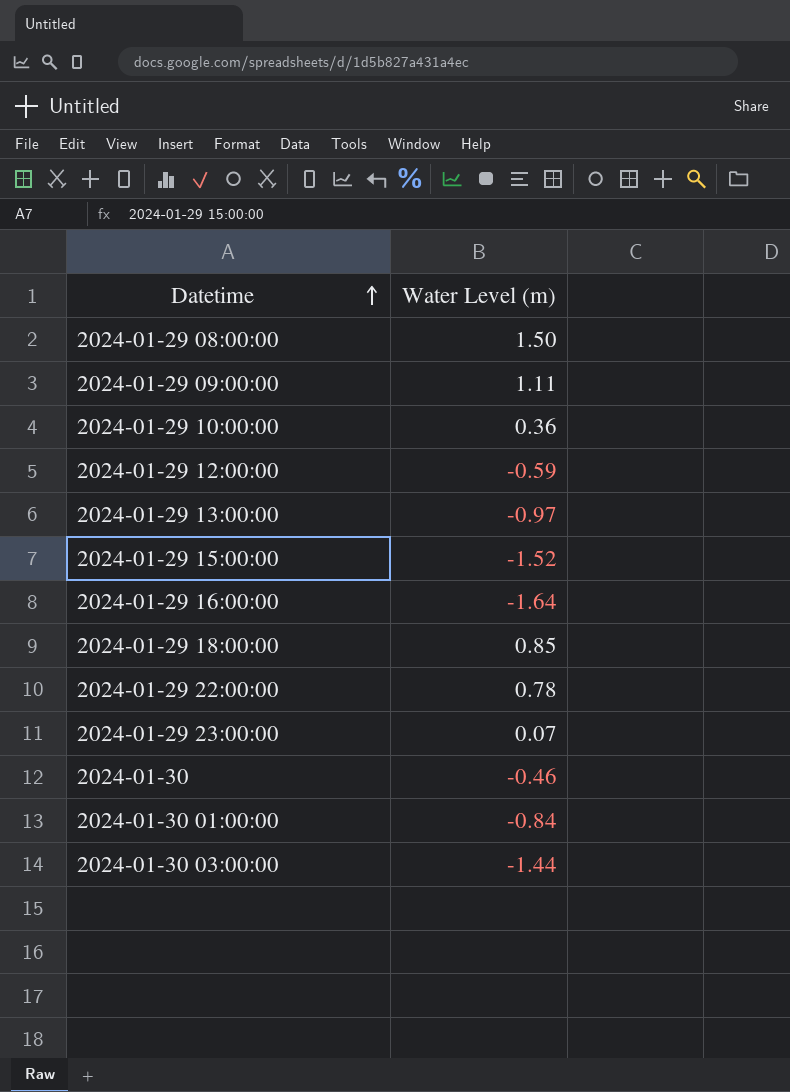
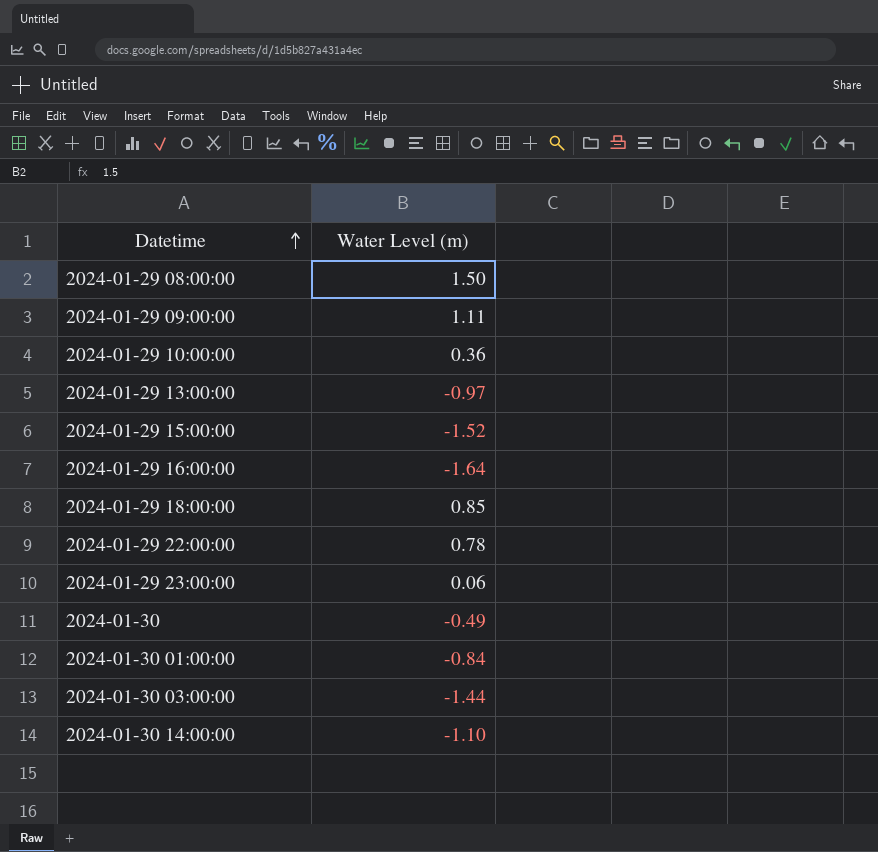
row 2024-01-29 12:00:00: -0.59 -> none
2024-01-29 23:00:00 | Water Level (m): 0.07 -> 0.06
2024-01-30 | Water Level (m): -0.46 -> -0.49
row 2024-01-30 14:00:00: none -> -1.10

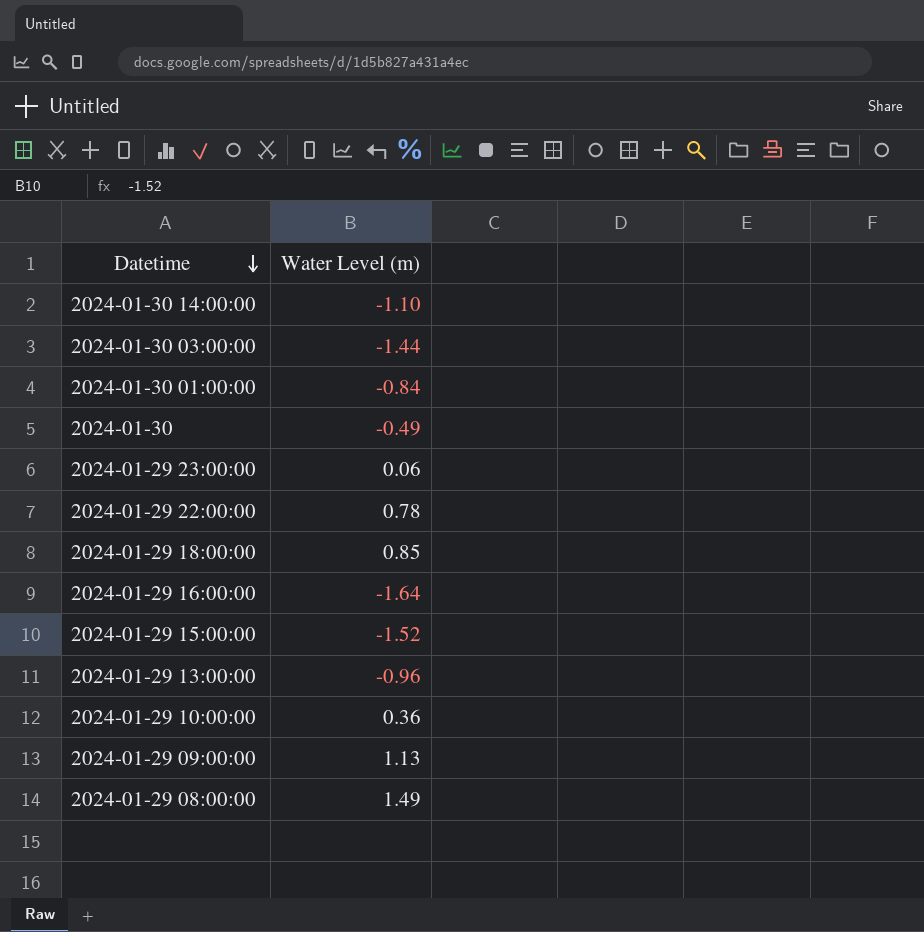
row order: Datetime ascending -> Datetime descending
2024-01-29 13:00:00 | Water Level (m): -0.97 -> -0.96
2024-01-29 09:00:00 | Water Level (m): 1.11 -> 1.13
2024-01-29 08:00:00 | Water Level (m): 1.50 -> 1.49

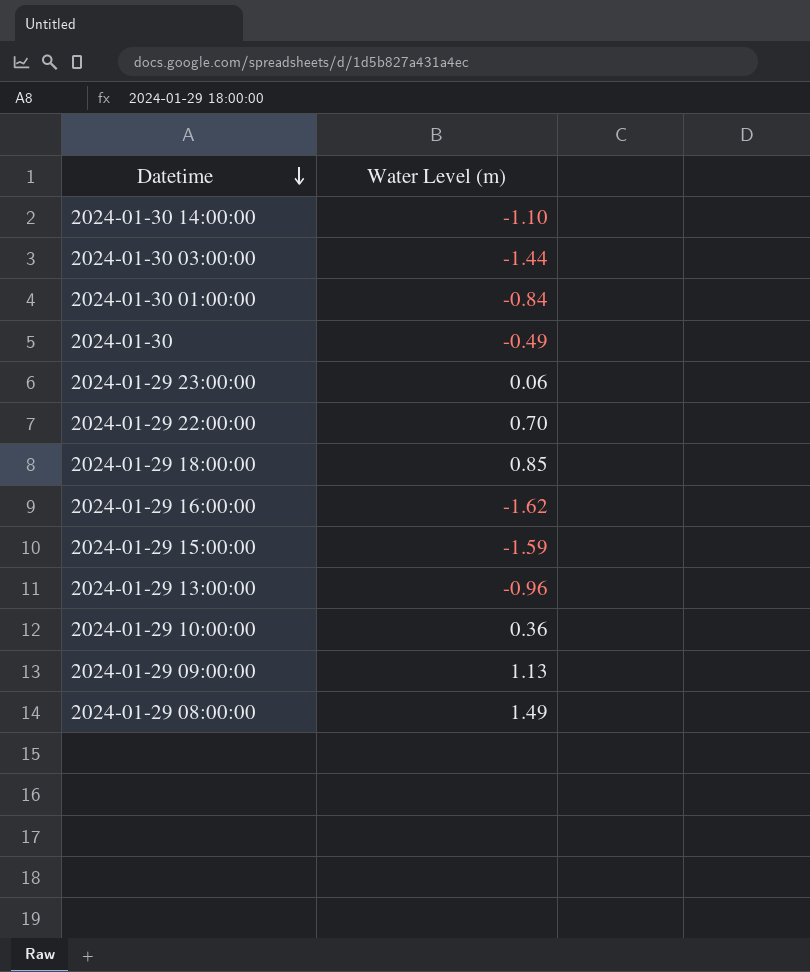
2024-01-29 22:00:00 | Water Level (m): 0.78 -> 0.70
2024-01-29 16:00:00 | Water Level (m): -1.64 -> -1.62
2024-01-29 15:00:00 | Water Level (m): -1.52 -> -1.59

